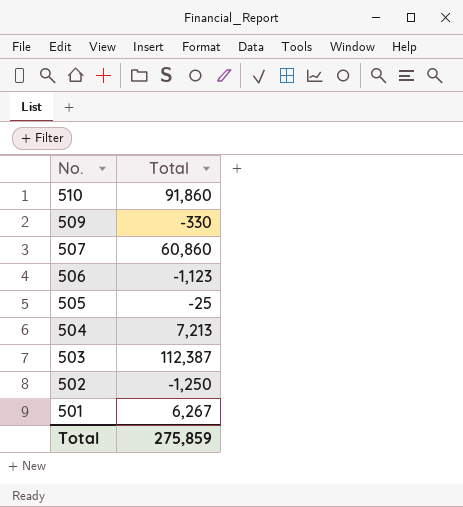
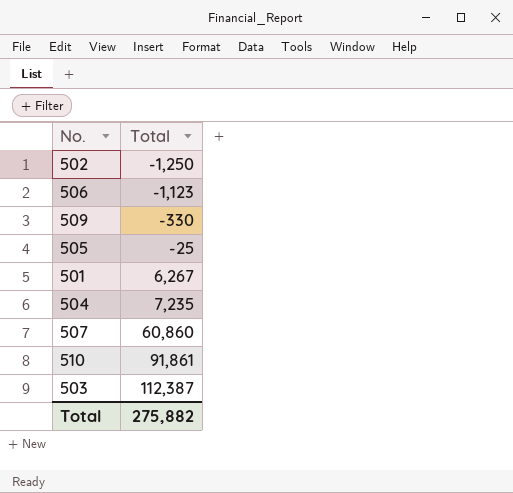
row order: No. descending -> Total ascending
504 | Total: 7,213 -> 7,235
510 | Total: 91,860 -> 91,861
Total | Total: 275,859 -> 275,882

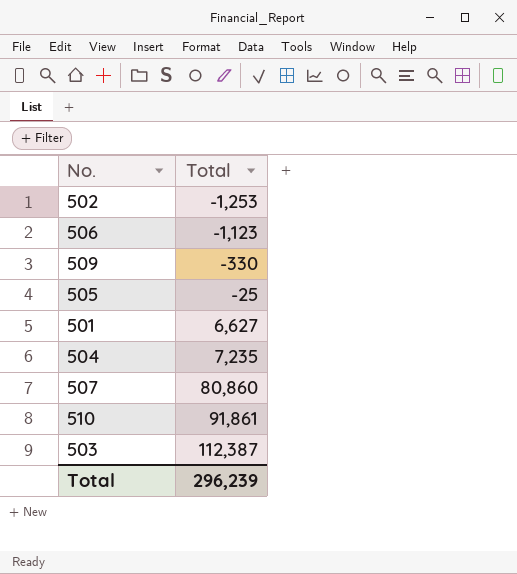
502 | Total: -1,250 -> -1,253
501 | Total: 6,267 -> 6,627
507 | Total: 60,860 -> 80,860
Total | Total: 275,882 -> 296,239

